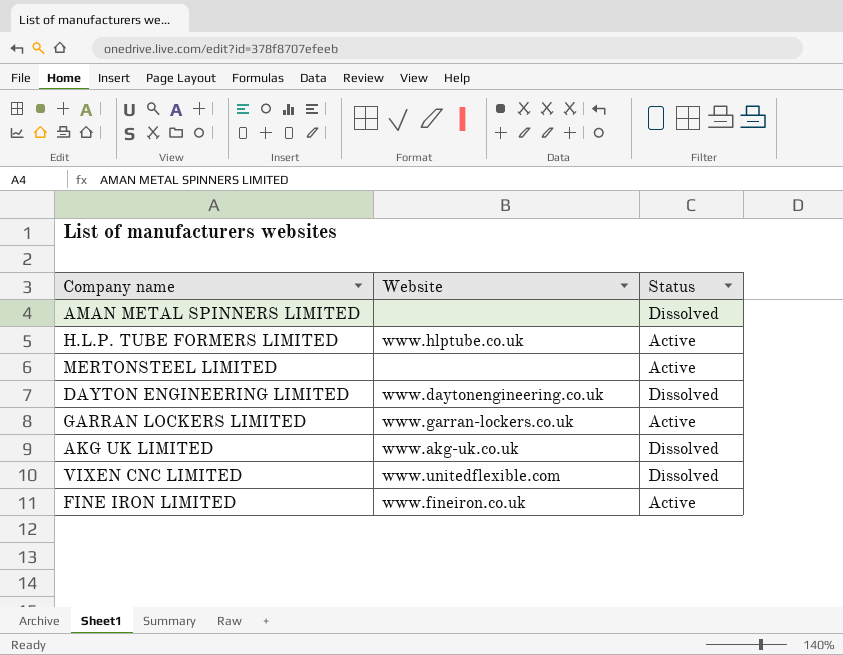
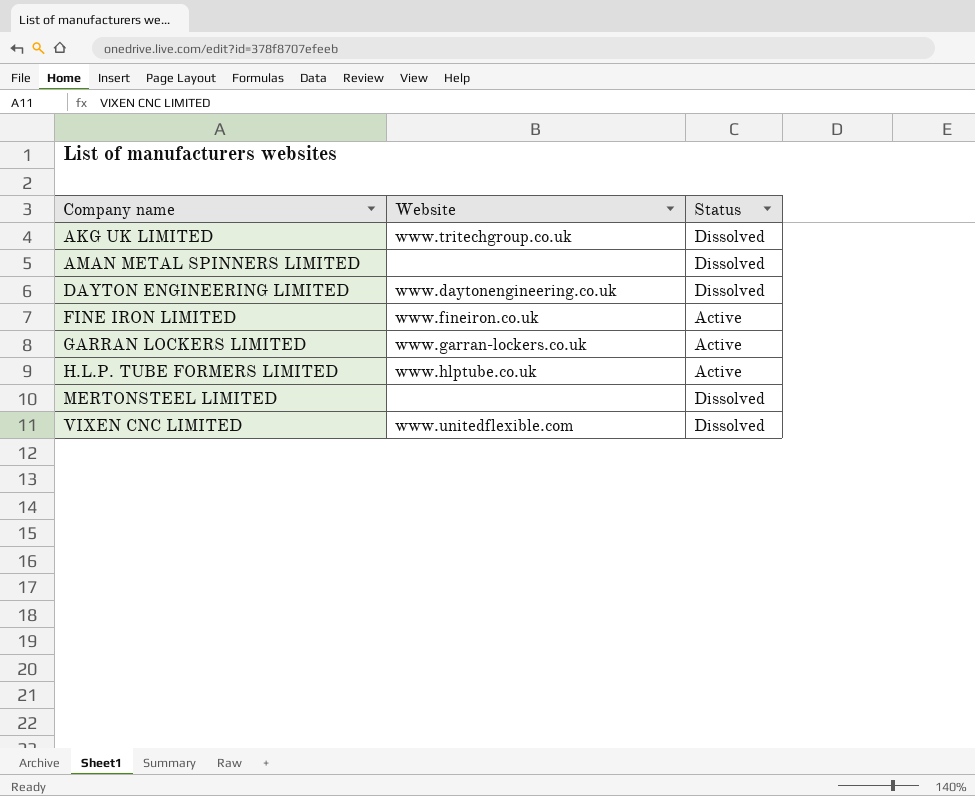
row order: none -> Company name ascending
AKG UK LIMITED | Website: www.akg-uk.co.uk -> www.tritechgroup.co.uk
MERTONSTEEL LIMITED | Status: Active -> Dissolved

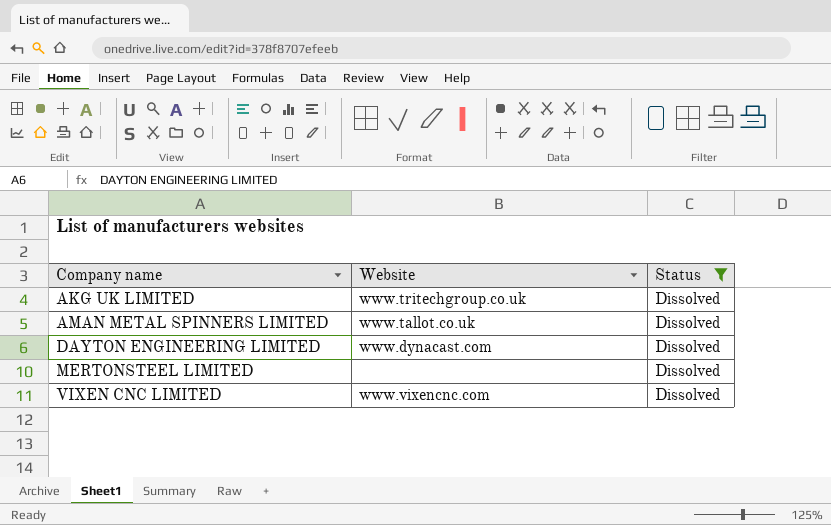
filter: none -> Status = Dissolved
AMAN METAL SPINNERS LIMITED | Website: none -> www.tallot.co.uk
DAYTON ENGINEERING LIMITED | Website: www.daytonengineering.co.uk -> www.dynacast.com
VIXEN CNC LIMITED | Website: www.unitedflexible.com -> www.vixencnc.com

